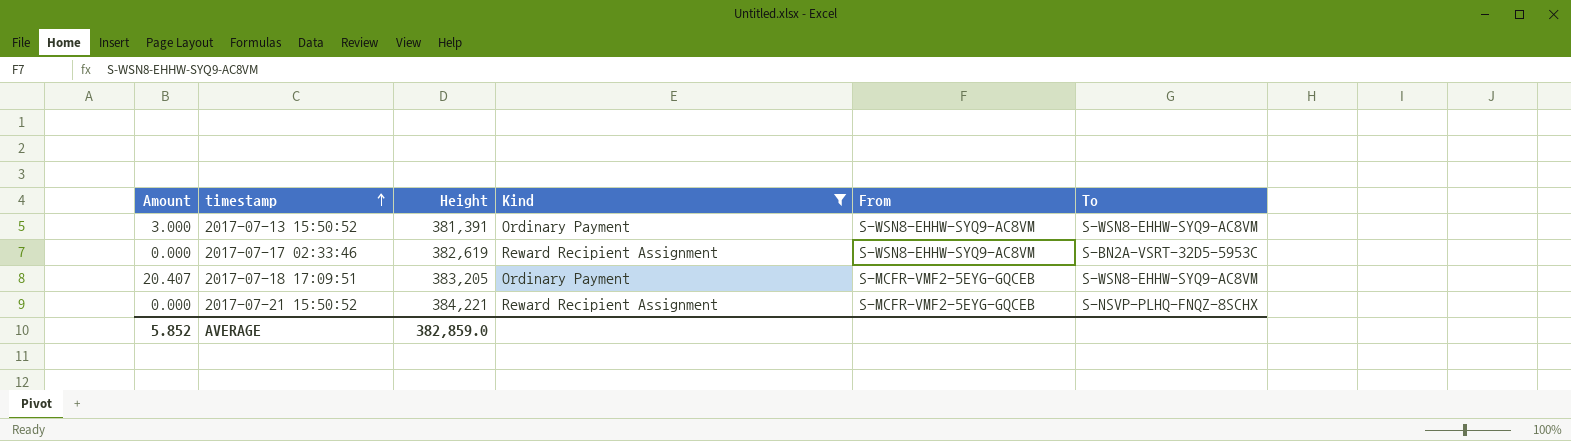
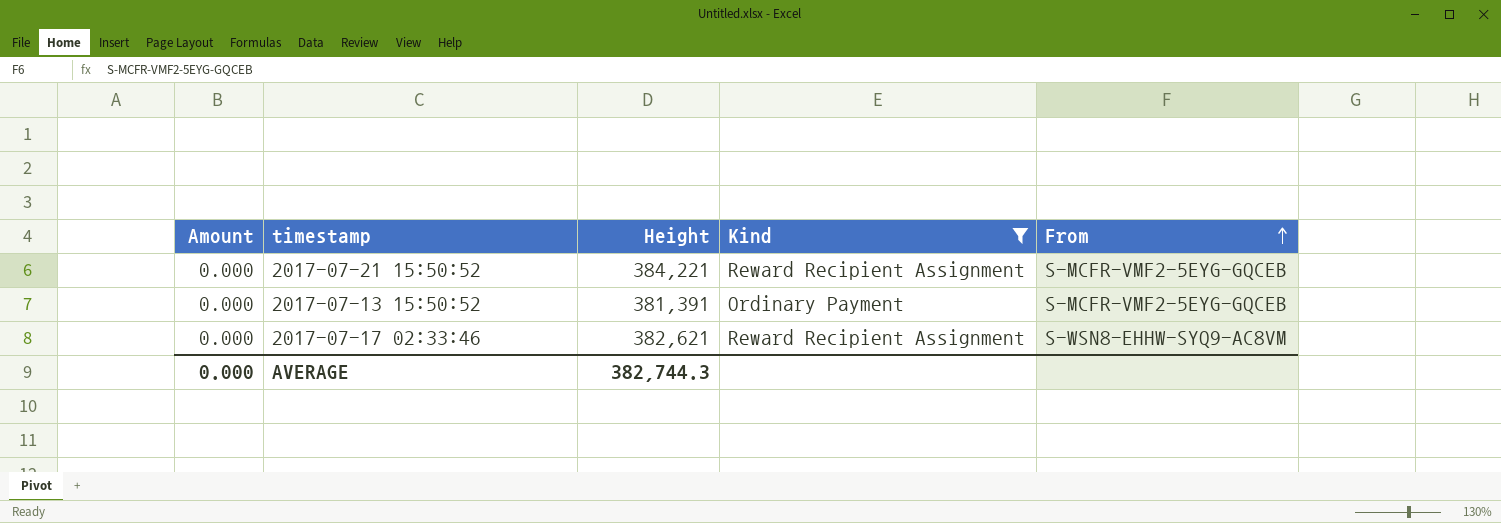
row order: timestamp ascending -> From ascending
column To | position: 6 -> none
row 2017-07-18 17:09:51: 20.407 | 383,205 | Ordinary Payment | S-MCFR-VMF2-5EYG-GQCEB | S-WSN8-EHHW-SYQ9-AC8VM -> none
2017-07-13 15:50:52 | Amount: 3.000 -> 0.000
2017-07-13 15:50:52 | From: S-WSN8-EHHW-SYQ9-AC8VM -> S-MCFR-VMF2-5EYG-GQCEB
2017-07-17 02:33:46 | Height: 382,619 -> 382,621
AVERAGE | Amount: 5.852 -> 0.000
AVERAGE | Height: 382,859.0 -> 382,744.3

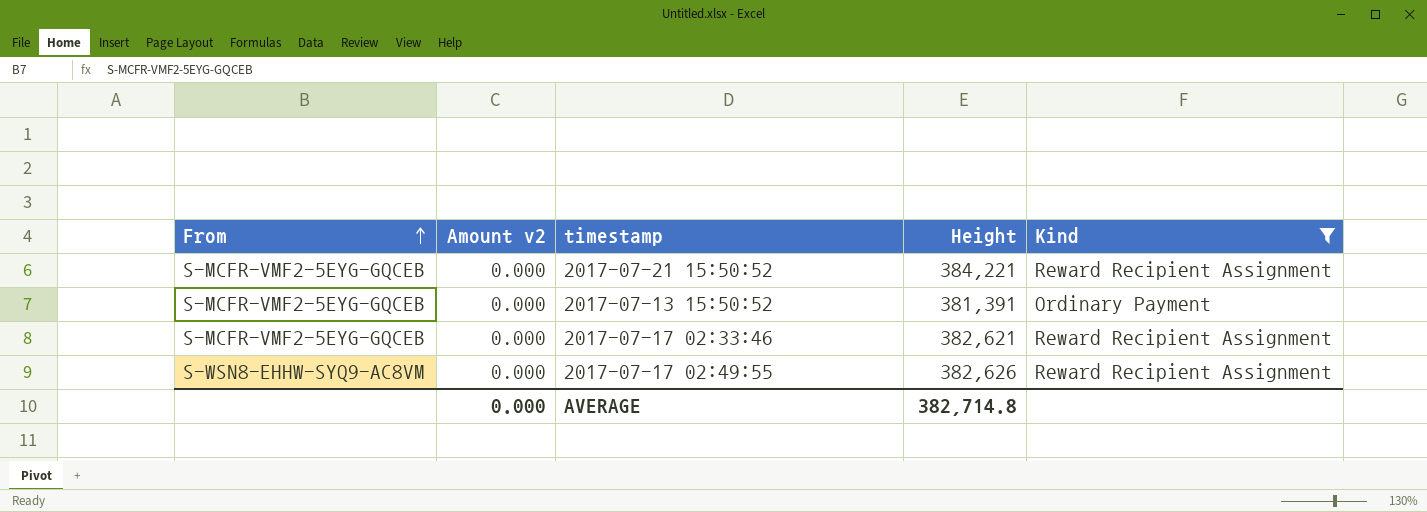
column From | position: 5 -> 1
column name: Amount -> Amount v2
2017-07-17 02:33:46 | From: S-WSN8-EHHW-SYQ9-AC8VM -> S-MCFR-VMF2-5EYG-GQCEB
row 2017-07-17 02:49:55: none -> S-WSN8-EHHW-SYQ9-AC8VM | 0.000 | 382,626 | Reward Recipient Assignment
AVERAGE | Height: 382,744.3 -> 382,714.8

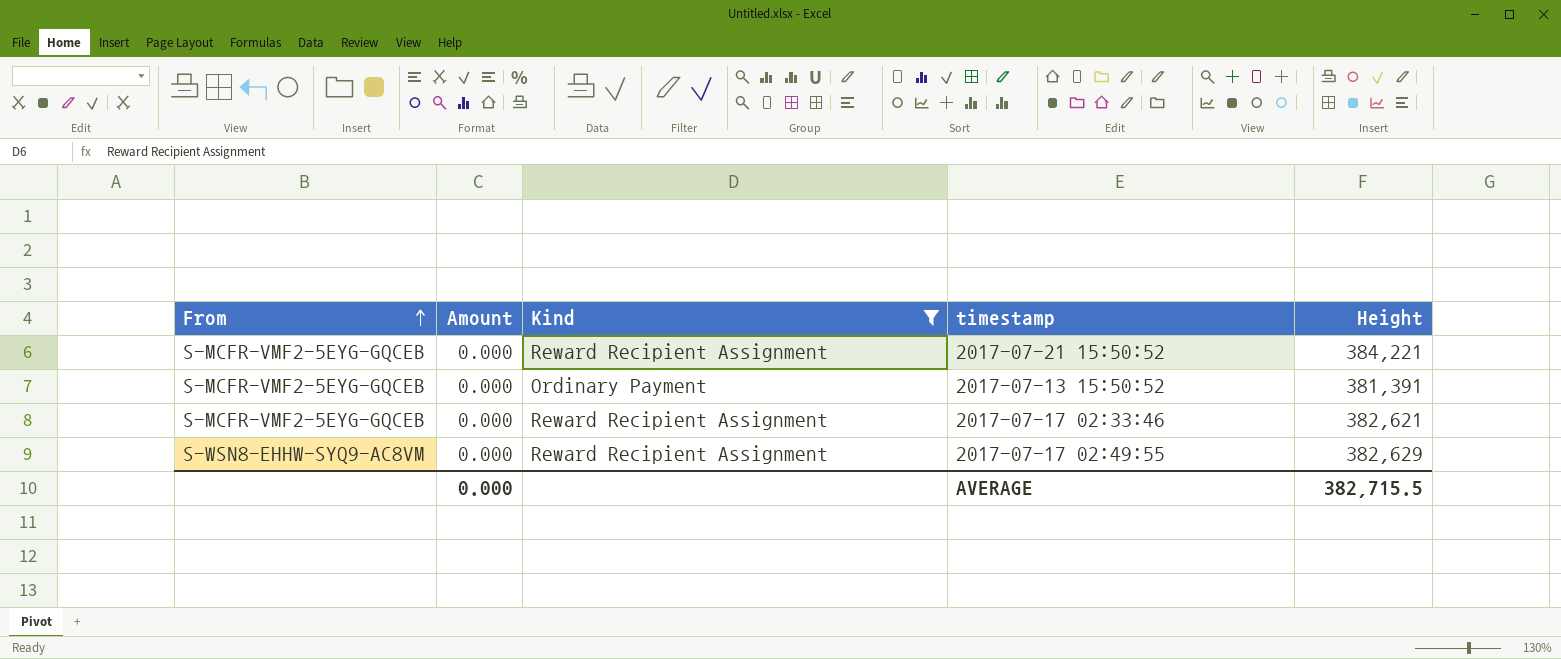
column name: Amount v2 -> Amount
column Kind | position: 5 -> 3
2017-07-17 02:49:55 | Height: 382,626 -> 382,629
AVERAGE | Height: 382,714.8 -> 382,715.5

